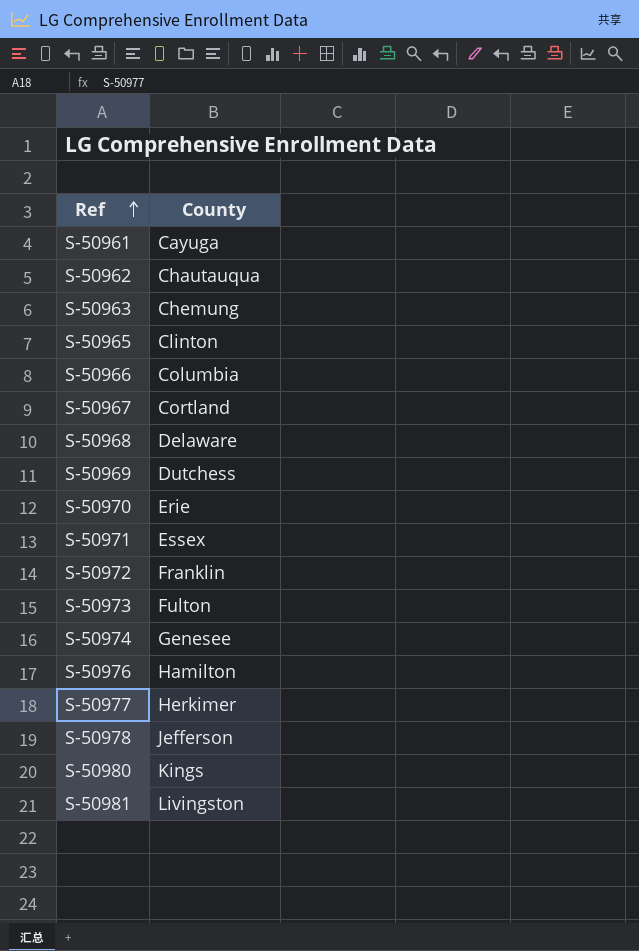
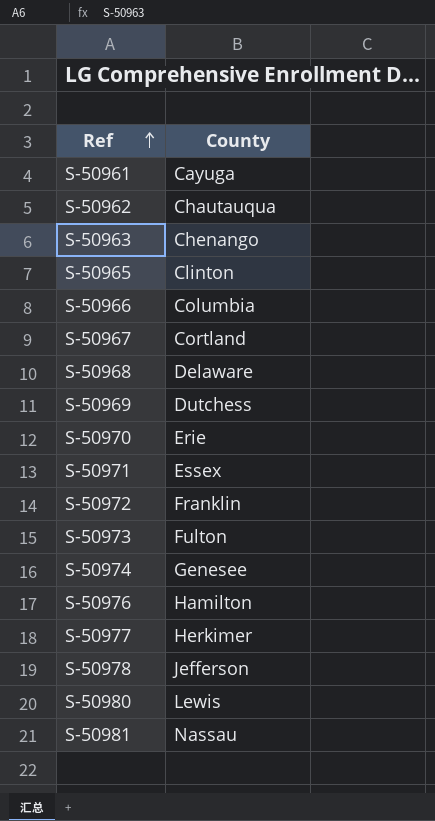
S-50963 | County: Chemung -> Chenango
S-50980 | County: Kings -> Lewis
S-50981 | County: Livingston -> Nassau

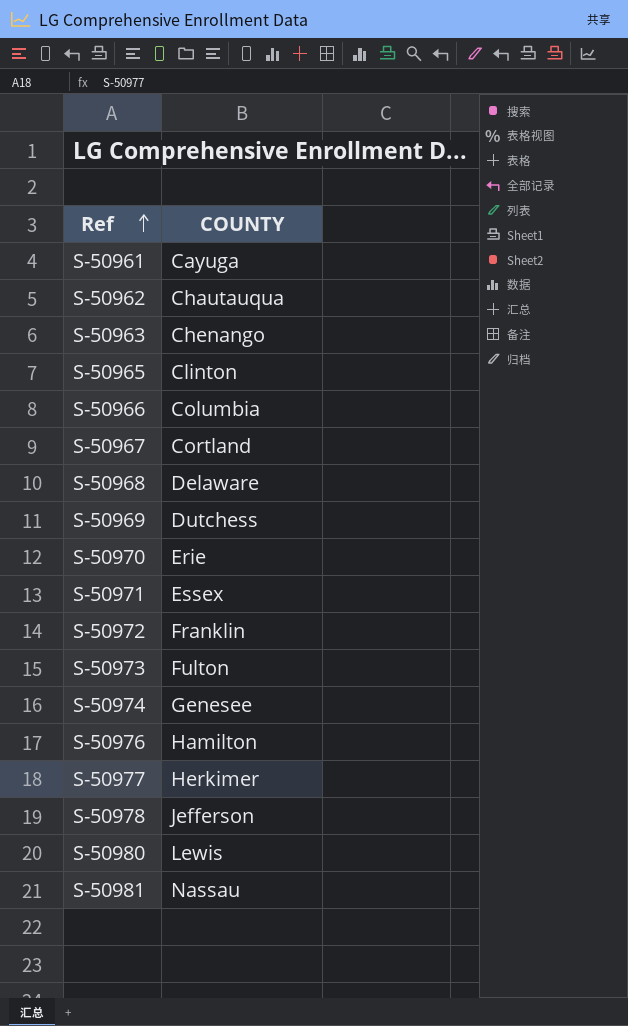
column name: County -> COUNTY

